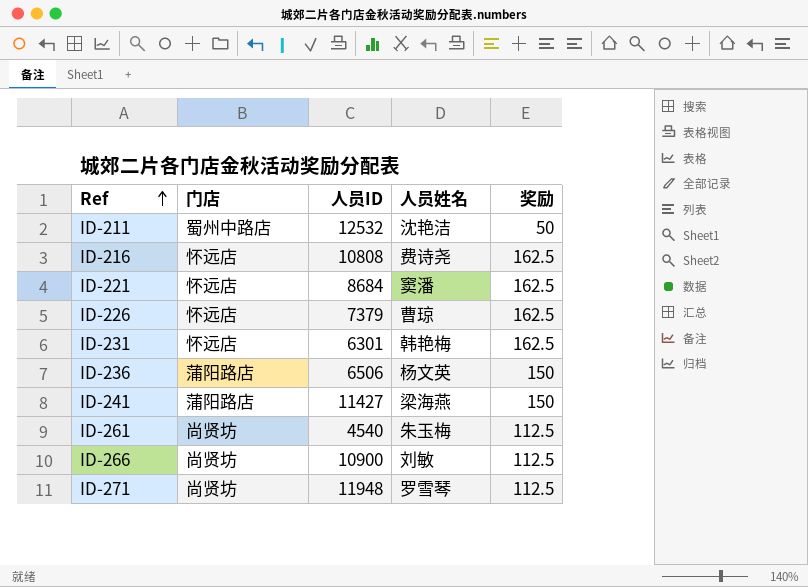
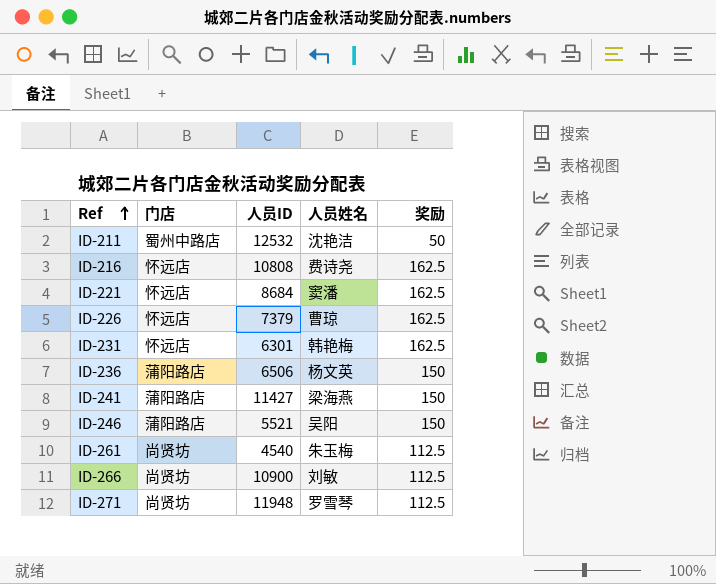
row ID-246: none -> 蒲阳路店 | 5521 | 吴阳 | 150

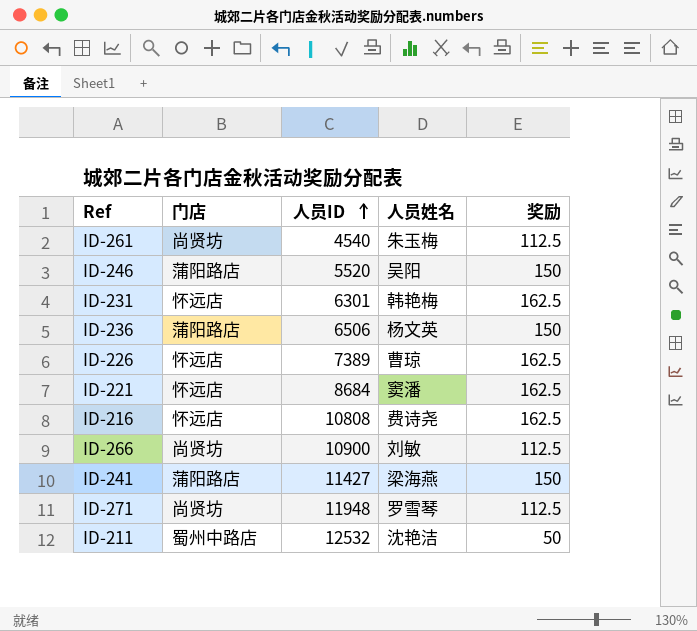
row order: Ref ascending -> 人员ID ascending
ID-246 | 人员ID: 5521 -> 5520
ID-226 | 人员ID: 7379 -> 7389

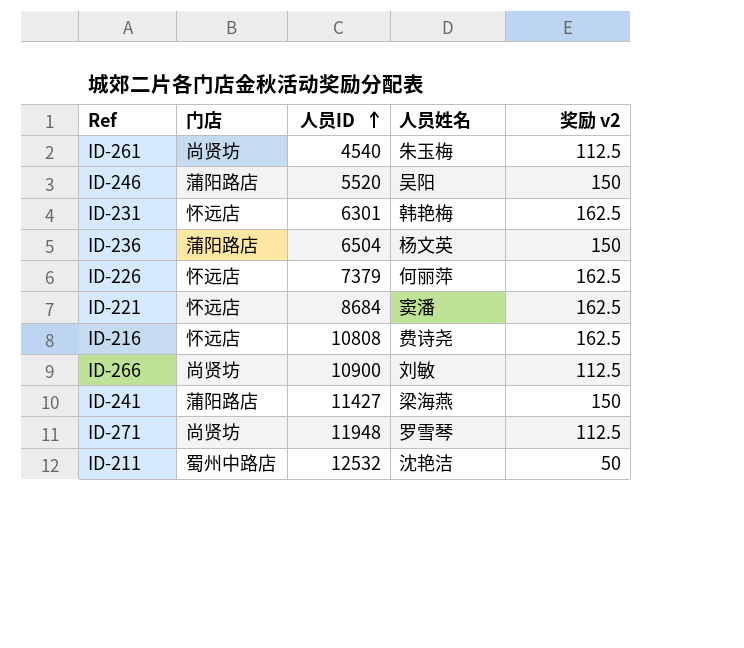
column name: 奖励 -> 奖励 v2
ID-236 | 人员ID: 6506 -> 6504
ID-226 | 人员ID: 7389 -> 7379
ID-226 | 人员姓名: 曹琼 -> 何丽萍

